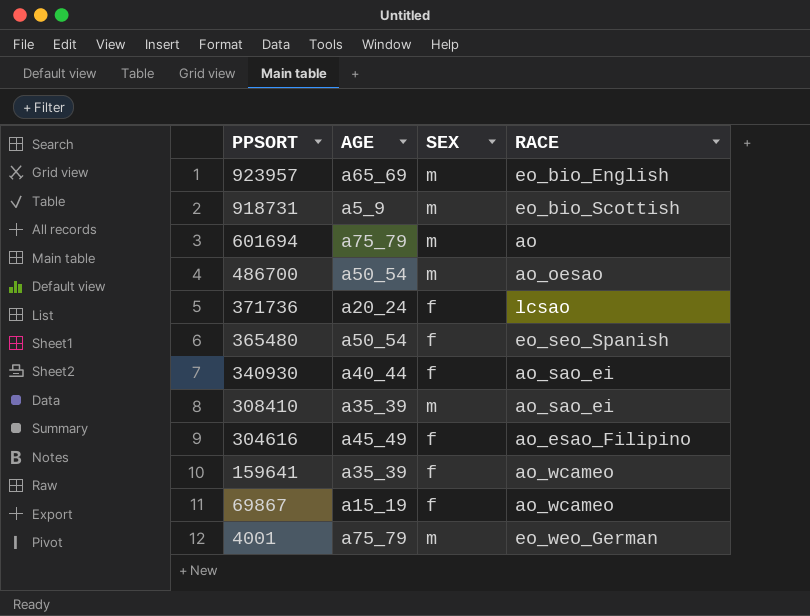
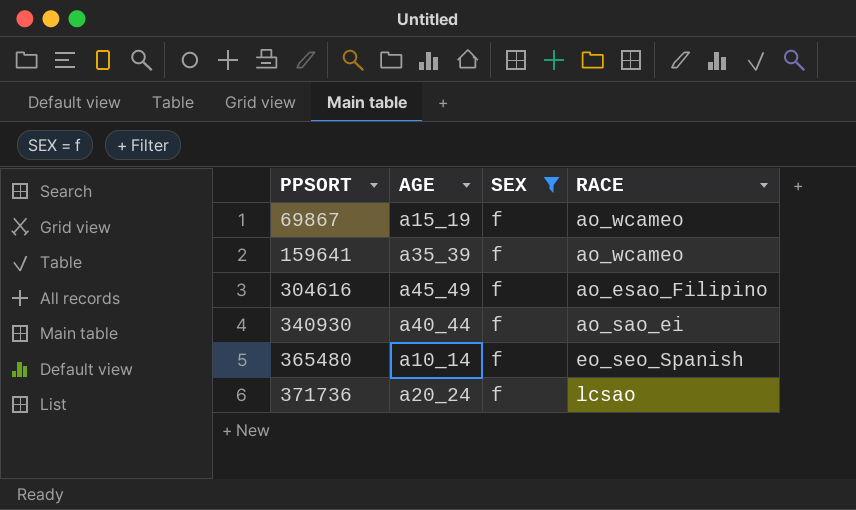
filter: none -> SEX = f
row order: PPSORT descending -> PPSORT ascending
365480 | AGE: a50_54 -> a10_14

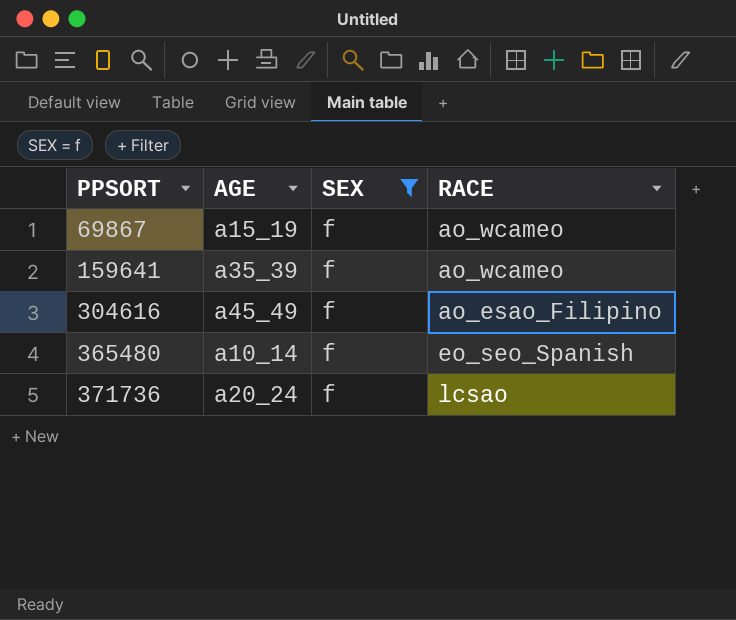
row 340930: a40_44 | f | ao_sao_ei -> none

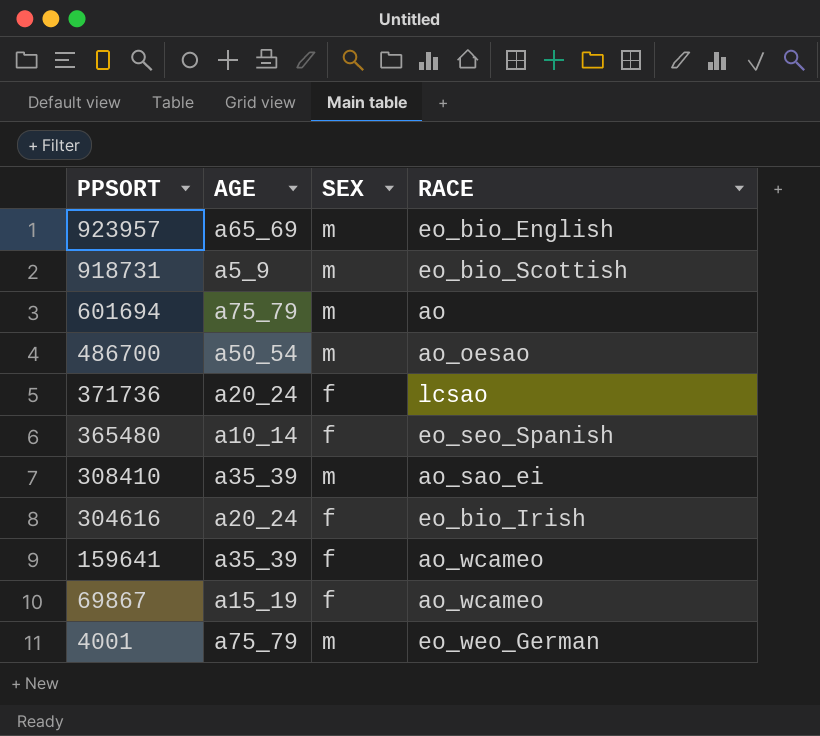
filter: SEX = f -> none
row order: PPSORT ascending -> PPSORT descending
304616 | AGE: a45_49 -> a20_24
304616 | RACE: ao_esao_Filipino -> eo_bio_Irish

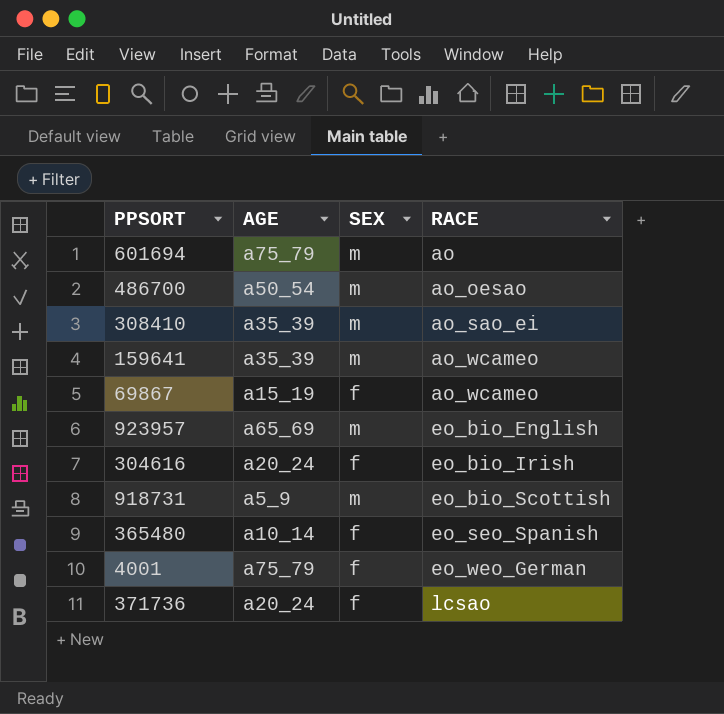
row order: PPSORT descending -> RACE ascending
159641 | SEX: f -> m
4001 | SEX: m -> f

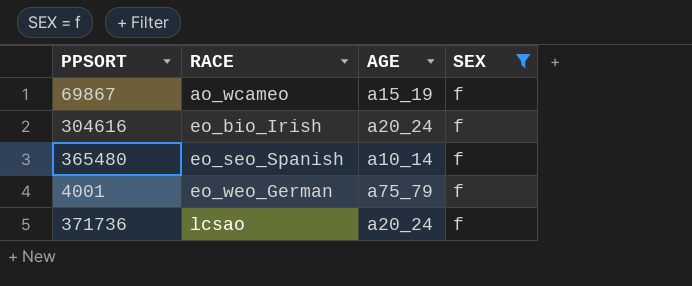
filter: none -> SEX = f
column RACE | position: 4 -> 2

